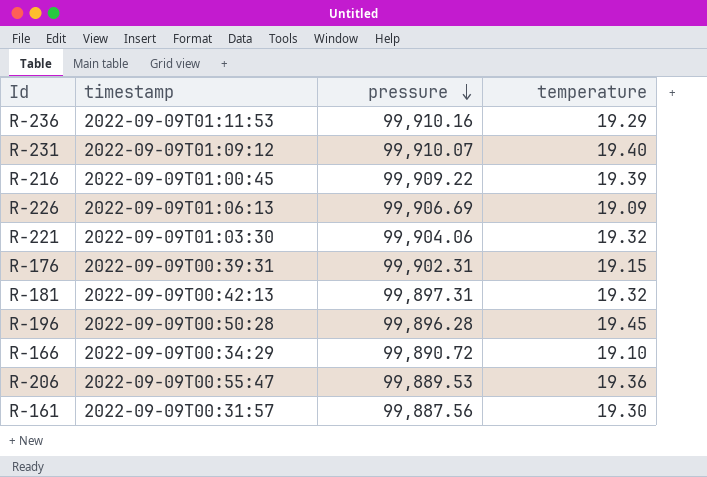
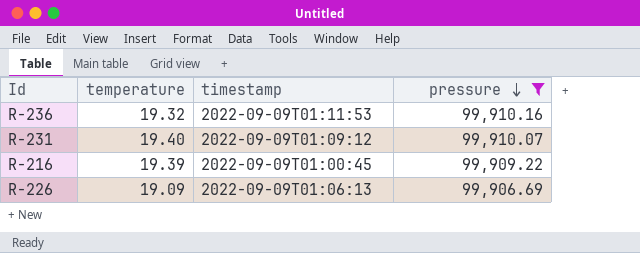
filter: none -> pressure >= 99,906.69
column temperature | position: 4 -> 2
R-236 | temperature: 19.29 -> 19.32

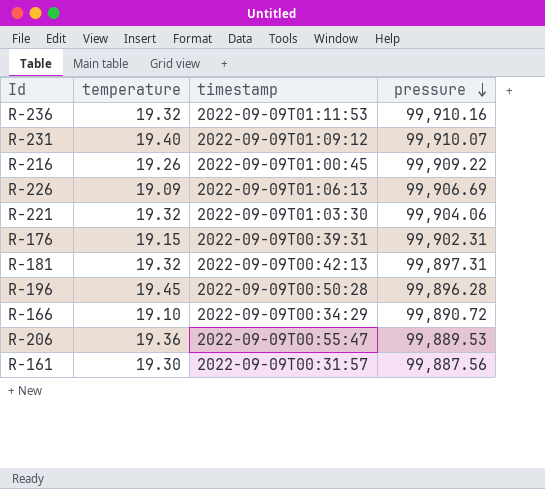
filter: pressure >= 99,906.69 -> none
R-216 | temperature: 19.39 -> 19.26

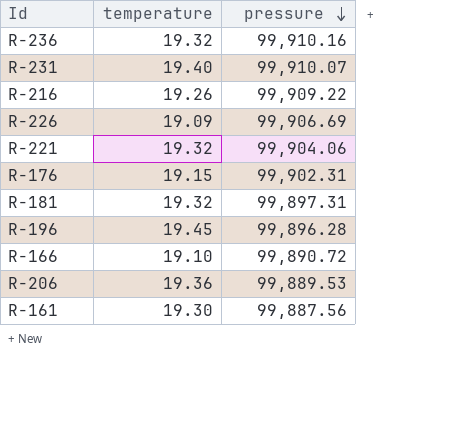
column timestamp | position: 3 -> none

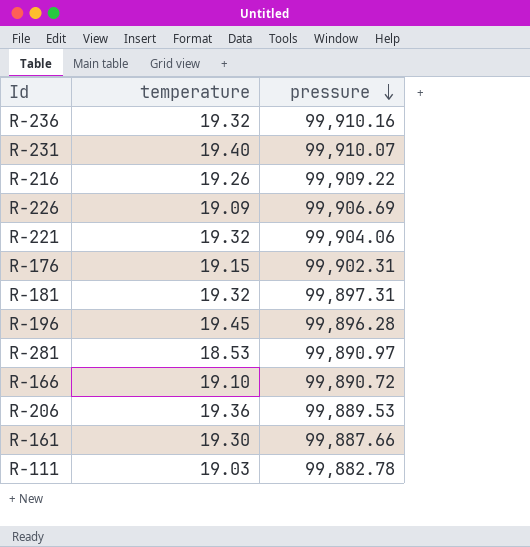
row R-281: none -> 18.53 | 99,890.97
R-161 | pressure: 99,887.56 -> 99,887.66
row R-111: none -> 19.03 | 99,882.78

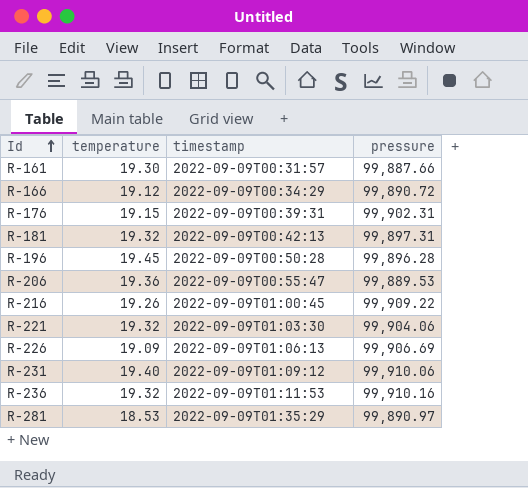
row order: pressure descending -> Id ascending
column timestamp | position: none -> 3
row R-111: 19.03 | 99,882.78 -> none
R-166 | temperature: 19.10 -> 19.12
R-231 | pressure: 99,910.07 -> 99,910.06

